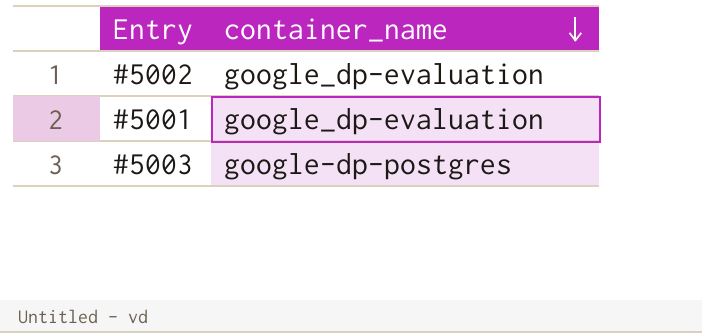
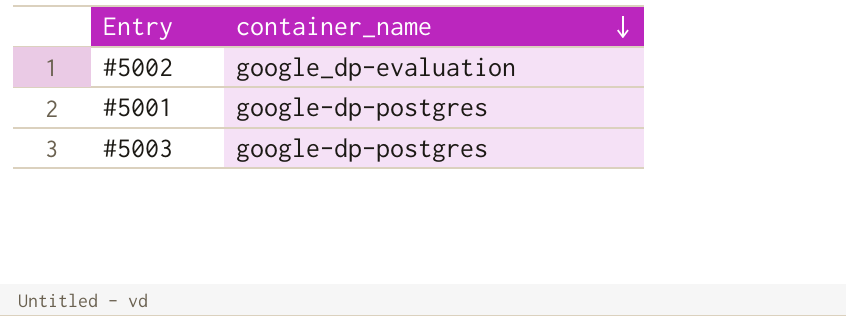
#5001 | container_name: google_dp-evaluation -> google-dp-postgres

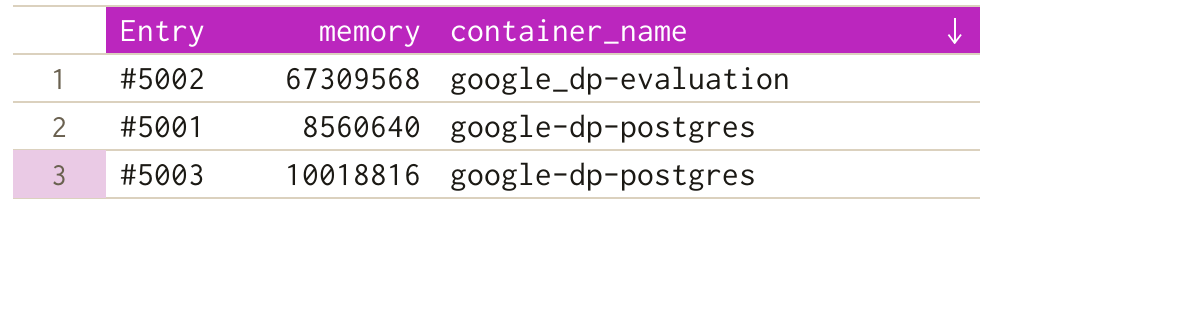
column memory | position: none -> 2

